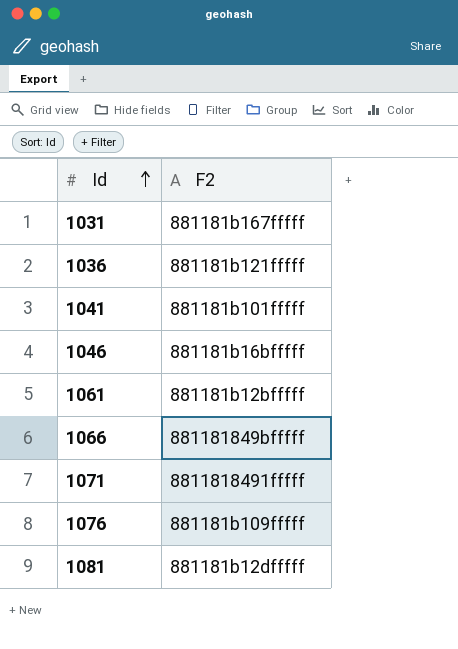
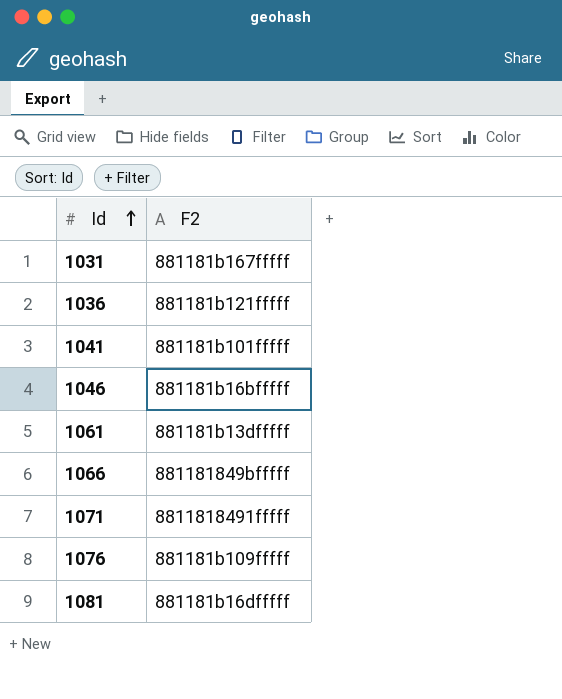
1061 | F2: 881181b12bfffff -> 881181b13dfffff
1081 | F2: 881181b12dfffff -> 881181b16dfffff

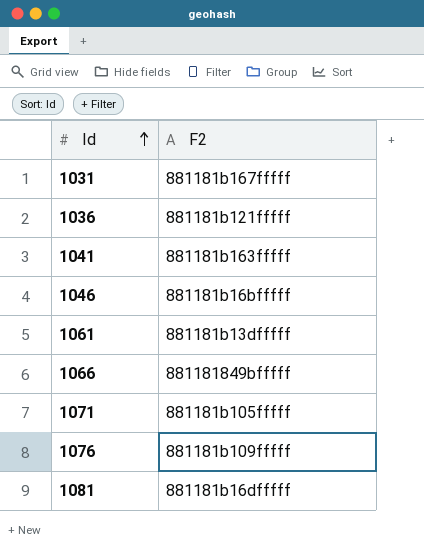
1041 | F2: 881181b101fffff -> 881181b163fffff
1071 | F2: 8811818491fffff -> 881181b105fffff

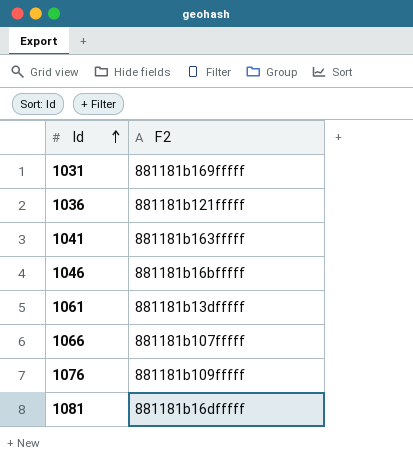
row 1071: 881181b105fffff -> none
1031 | F2: 881181b167fffff -> 881181b169fffff
1066 | F2: 881181849bfffff -> 881181b107fffff

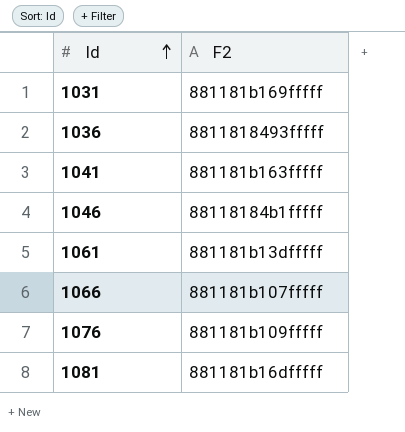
1036 | F2: 881181b121fffff -> 8811818493fffff
1046 | F2: 881181b16bfffff -> 88118184b1fffff

